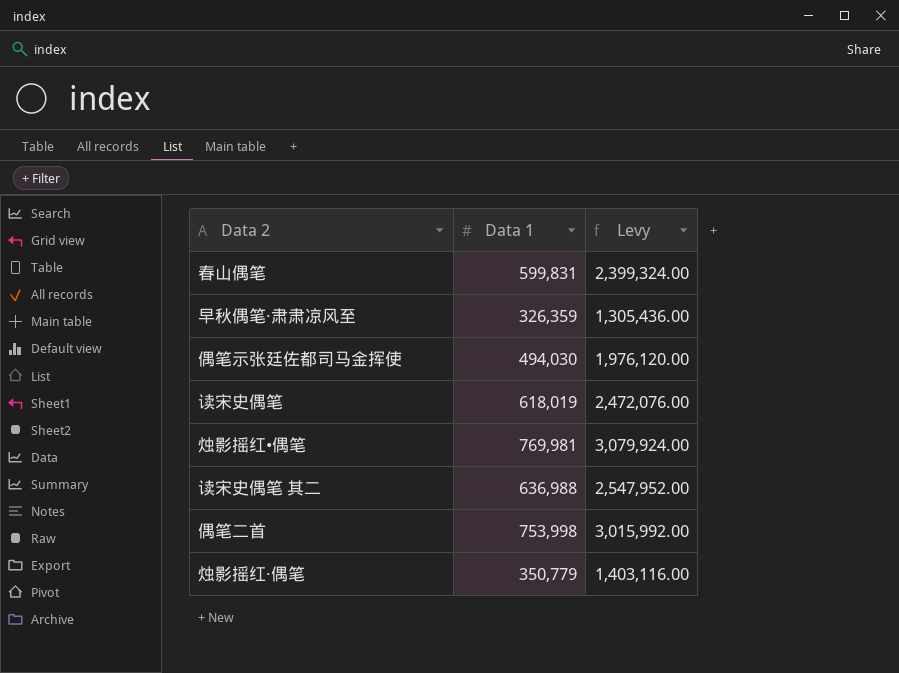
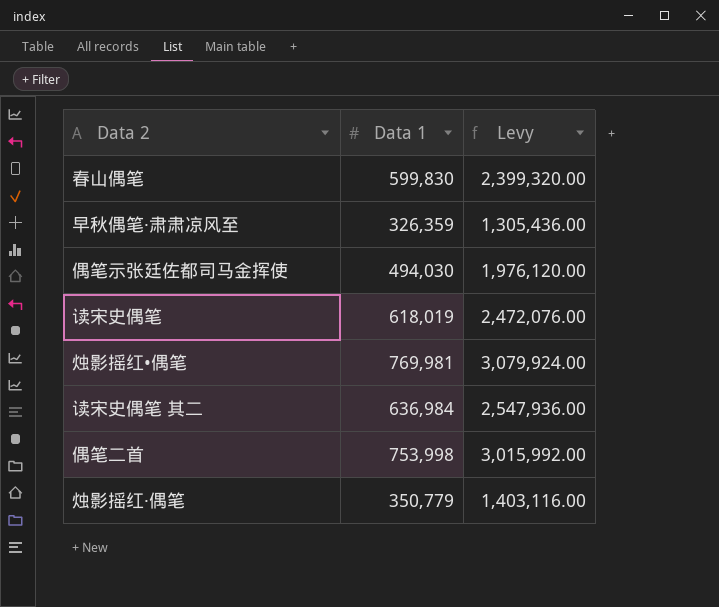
春山偶笔 | Data 1: 599,831 -> 599,830
春山偶笔 | Levy: 2,399,324.00 -> 2,399,320.00
读宋史偶笔 其二 | Data 1: 636,988 -> 636,984
读宋史偶笔 其二 | Levy: 2,547,952.00 -> 2,547,936.00

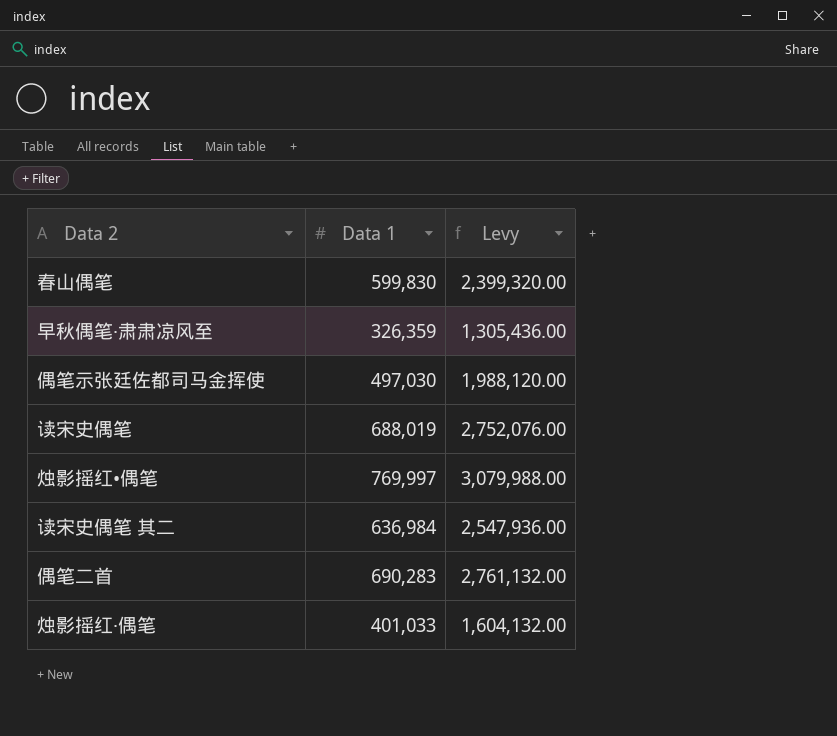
偶笔示张廷佐都司马金挥使 | Data 1: 494,030 -> 497,030
偶笔示张廷佐都司马金挥使 | Levy: 1,976,120.00 -> 1,988,120.00
读宋史偶笔 | Data 1: 618,019 -> 688,019
读宋史偶笔 | Levy: 2,472,076.00 -> 2,752,076.00
烛影摇红•偶笔 | Data 1: 769,981 -> 769,997
烛影摇红•偶笔 | Levy: 3,079,924.00 -> 3,079,988.00
偶笔二首 | Data 1: 753,998 -> 690,283
偶笔二首 | Levy: 3,015,992.00 -> 2,761,132.00
烛影摇红·偶笔 | Data 1: 350,779 -> 401,033
烛影摇红·偶笔 | Levy: 1,403,116.00 -> 1,604,132.00

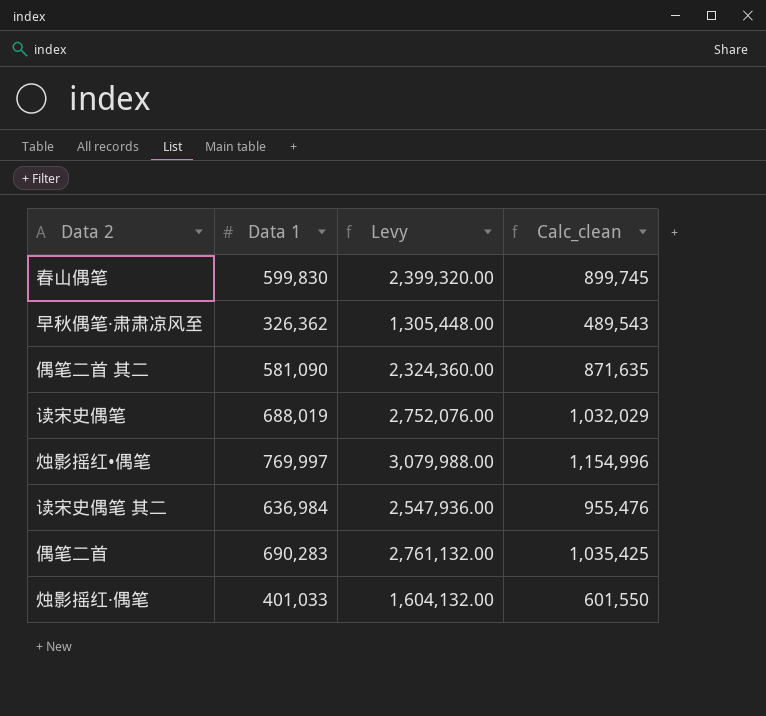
column Calc_clean | formula: none -> [Data 1] * 1.5
row 偶笔示张廷佐都司马金挥使: 497,030 | 1,988,120.00 -> none
早秋偶笔·肃肃凉风至 | Data 1: 326,359 -> 326,362
早秋偶笔·肃肃凉风至 | Levy: 1,305,436.00 -> 1,305,448.00
row 偶笔二首 其二: none -> 581,090 | 2,324,360.00 | 871,635

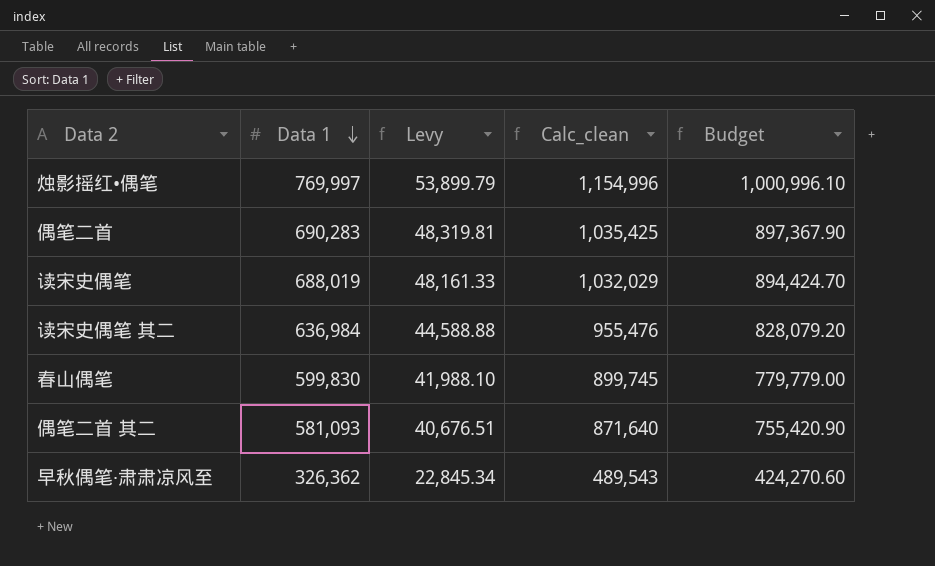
row order: none -> Data 1 descending
column Levy | formula: [Data 1] * 4 -> [Data 1] * 0.07
column Budget | formula: none -> [Data 1] * 1.3
row 烛影摇红·偶笔: 401,033 | 1,604,132.00 | 601,550 -> none
偶笔二首 其二 | Data 1: 581,090 -> 581,093
偶笔二首 其二 | Calc_clean: 871,635 -> 871,640

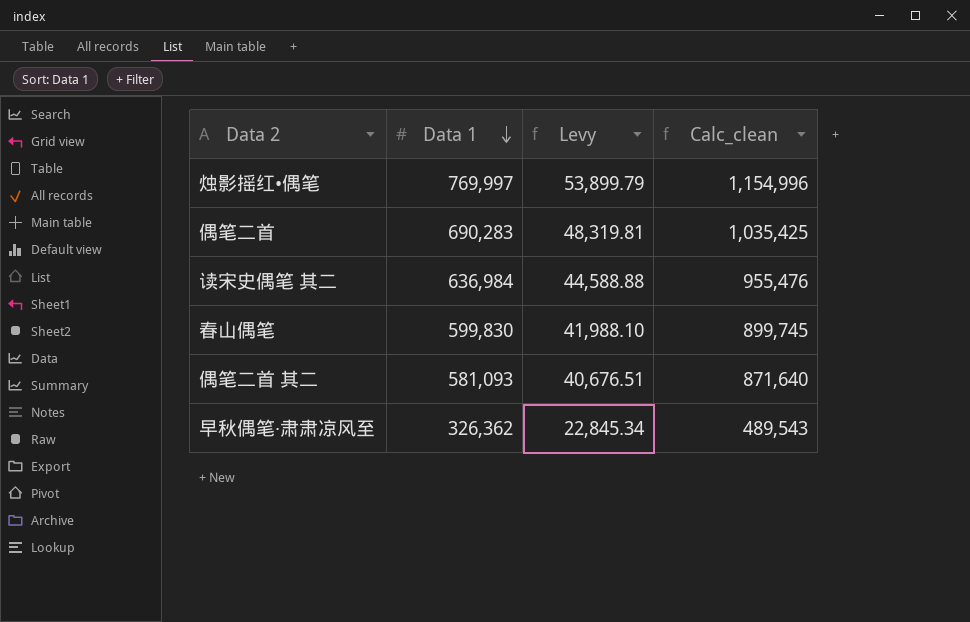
column Budget | formula: [Data 1] * 1.3 -> none
row 读宋史偶笔: 688,019 | 48,161.33 | 1,032,029 | 894,424.70 -> none

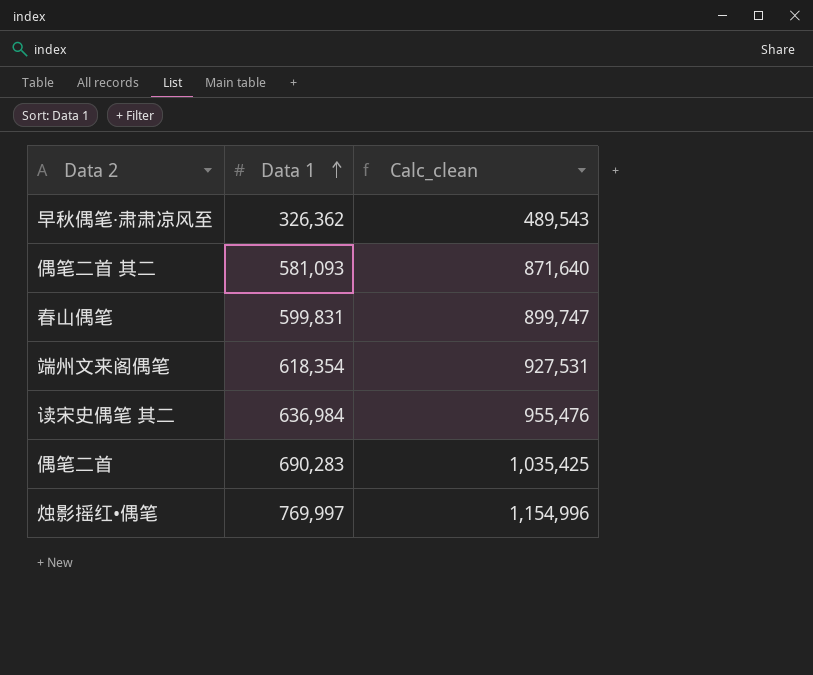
row order: Data 1 descending -> Data 1 ascending
column Levy | formula: [Data 1] * 0.07 -> none
春山偶笔 | Data 1: 599,830 -> 599,831
春山偶笔 | Calc_clean: 899,745 -> 899,747
row 端州文来阁偶笔: none -> 618,354 | 927,531

